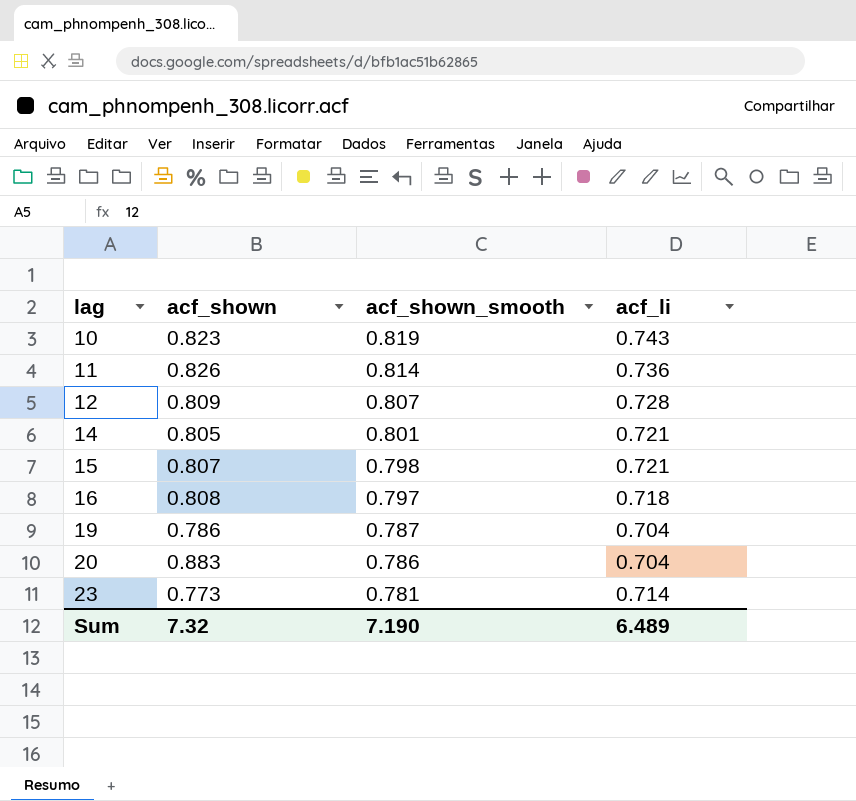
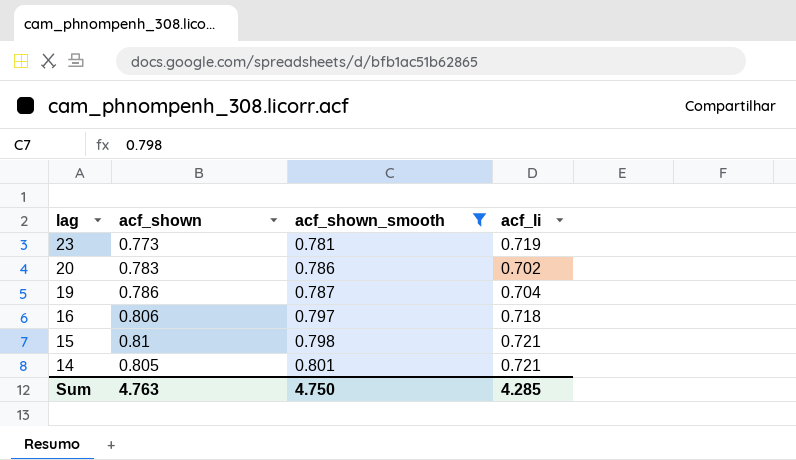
filter: none -> acf_shown_smooth <= 0.801
row order: lag ascending -> lag descending
23 | acf_li: 0.714 -> 0.719
20 | acf_shown: 0.883 -> 0.783
20 | acf_li: 0.704 -> 0.702
16 | acf_shown: 0.808 -> 0.806
15 | acf_shown: 0.807 -> 0.81
Sum | acf_shown: 7.32 -> 4.763
Sum | acf_shown_smooth: 7.190 -> 4.750
Sum | acf_li: 6.489 -> 4.285

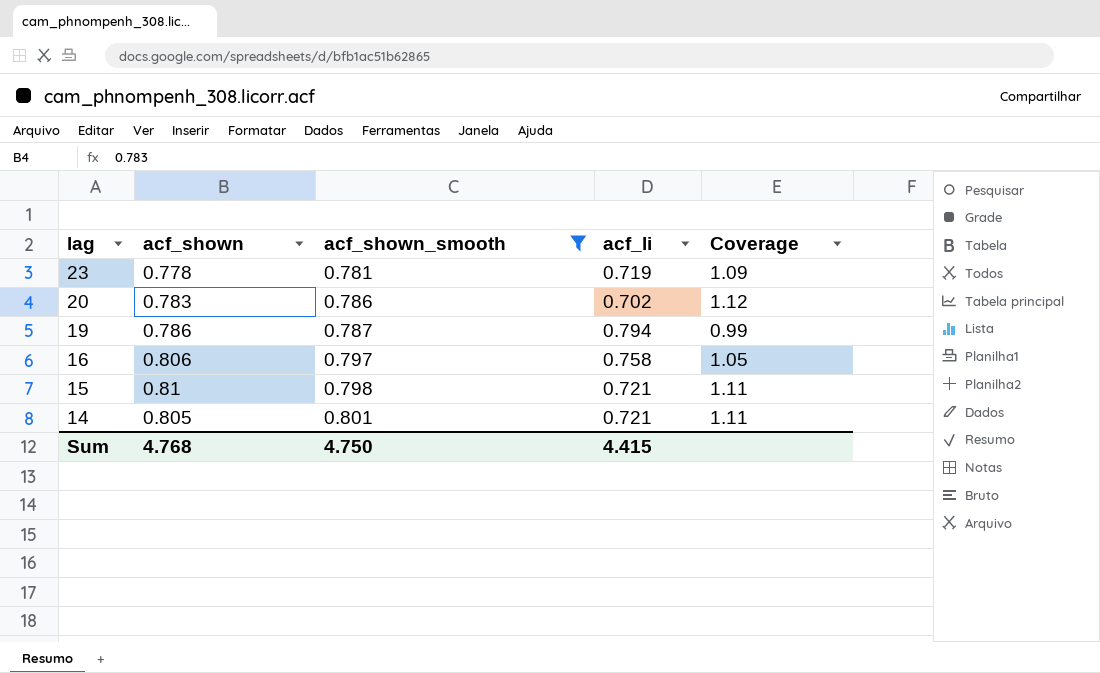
column Coverage | formula: none -> [acf_shown_smooth] / [acf_li]
23 | acf_shown: 0.773 -> 0.778
19 | acf_li: 0.704 -> 0.794
16 | acf_li: 0.718 -> 0.758
Sum | acf_shown: 4.763 -> 4.768
Sum | acf_li: 4.285 -> 4.415

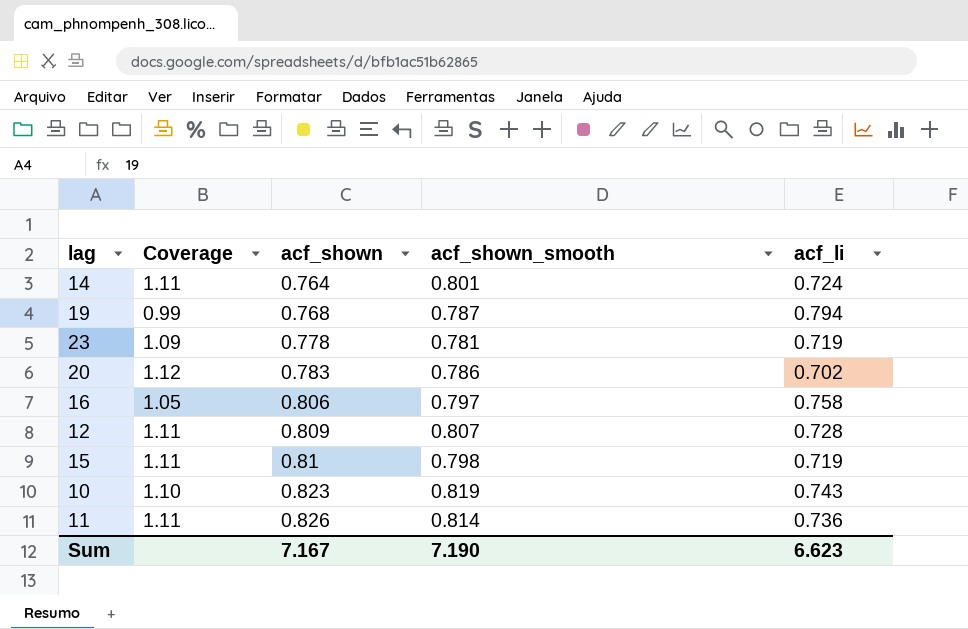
filter: acf_shown_smooth <= 0.801 -> none
row order: lag descending -> acf_shown ascending
column Coverage | position: 5 -> 2
14 | acf_shown: 0.805 -> 0.764
14 | acf_li: 0.721 -> 0.724
19 | acf_shown: 0.786 -> 0.768
15 | acf_li: 0.721 -> 0.719
Sum | acf_shown: 4.768 -> 7.167
Sum | acf_shown_smooth: 4.750 -> 7.190
Sum | acf_li: 4.415 -> 6.623

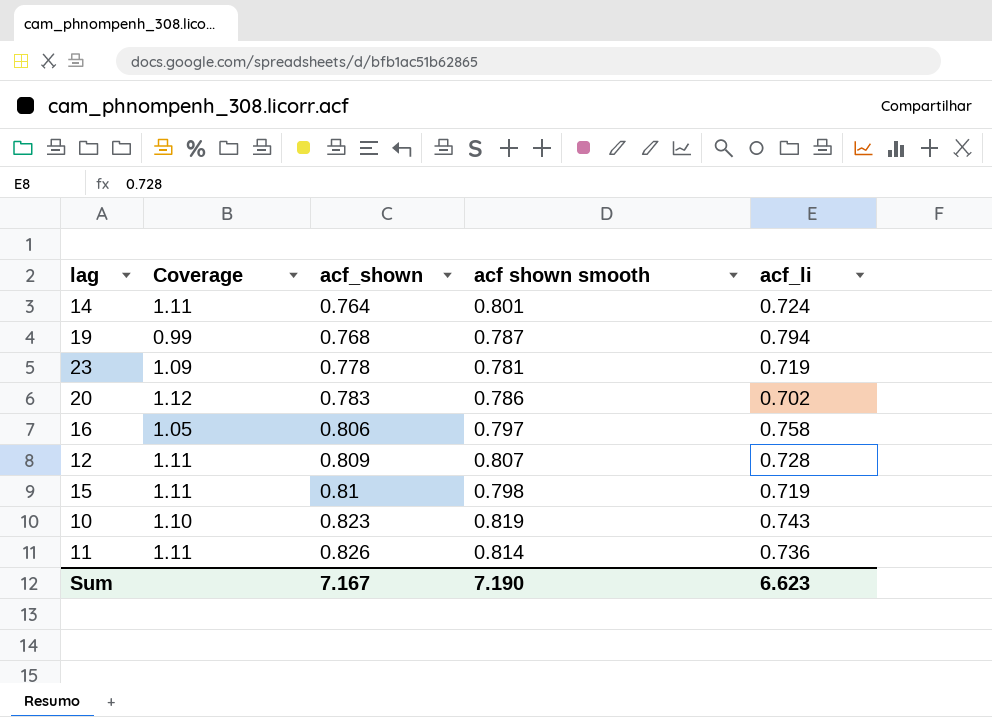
column name: acf_shown_smooth -> acf shown smooth

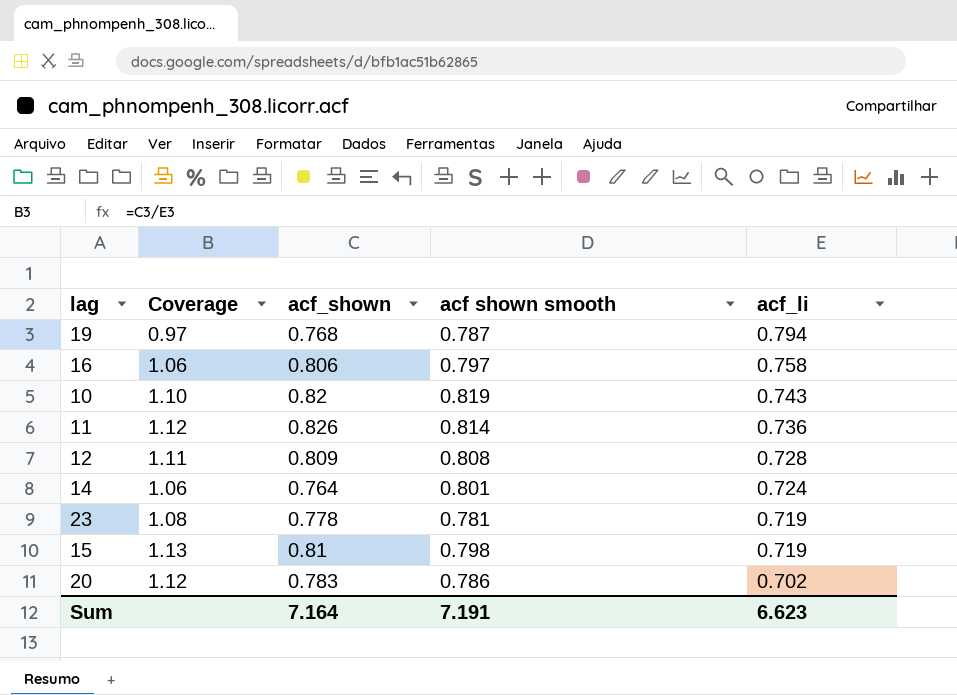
row order: acf_shown ascending -> acf_li descending
column Coverage | formula: [acf shown smooth] / [acf_li] -> [acf_shown] / [acf_li]
10 | acf_shown: 0.823 -> 0.82
12 | acf shown smooth: 0.807 -> 0.808
Sum | acf_shown: 7.167 -> 7.164
Sum | acf shown smooth: 7.190 -> 7.191

